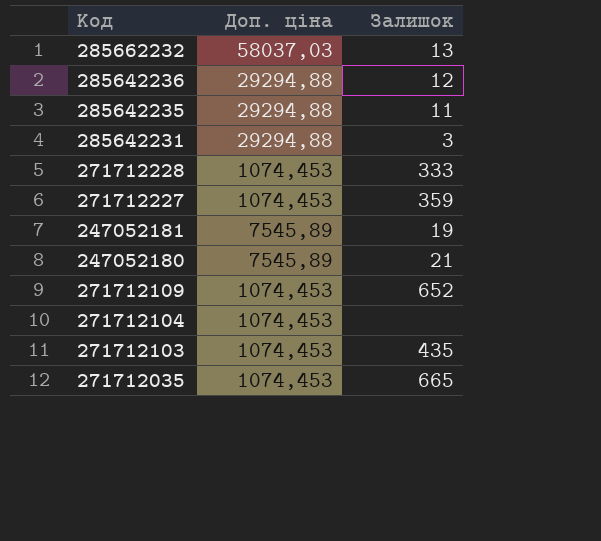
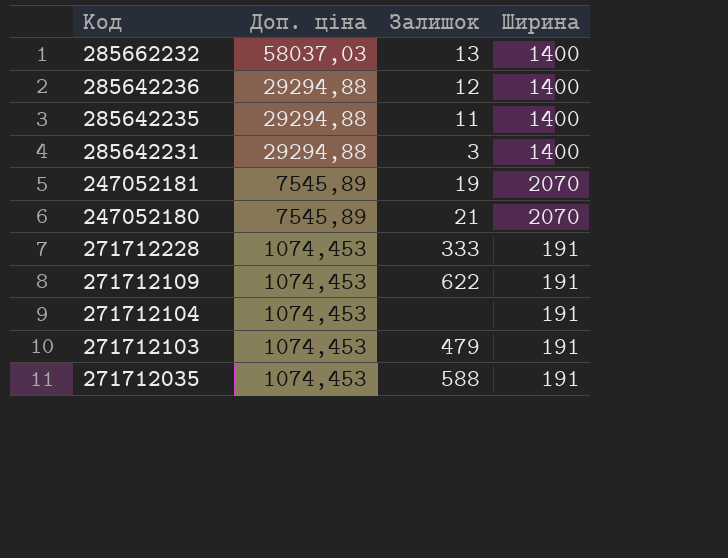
row order: none -> Доп. ціна descending
column Ширина | position: none -> 4
row 271712227: 1074,453 | 359 -> none
271712109 | Залишок: 652 -> 622
271712103 | Залишок: 435 -> 479
271712035 | Залишок: 665 -> 588

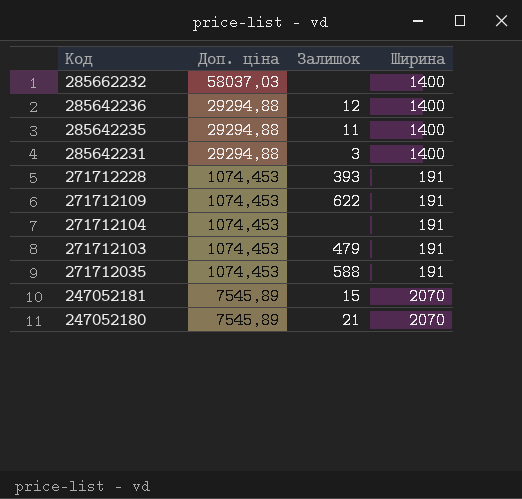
row order: Доп. ціна descending -> Код descending
285662232 | Залишок: 13 -> none
271712228 | Залишок: 333 -> 393
247052181 | Залишок: 19 -> 15

